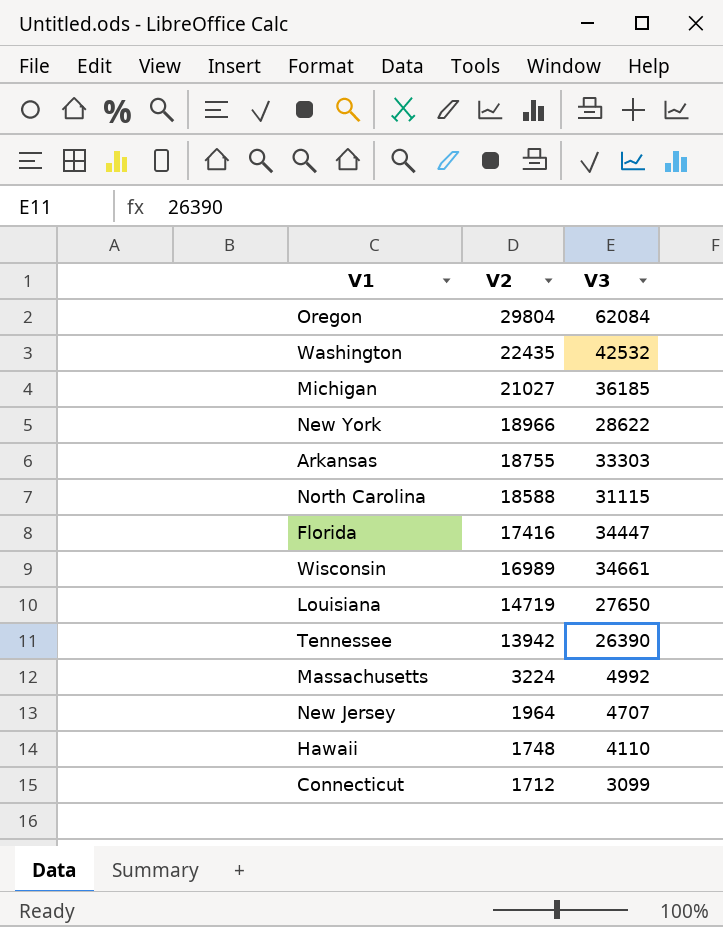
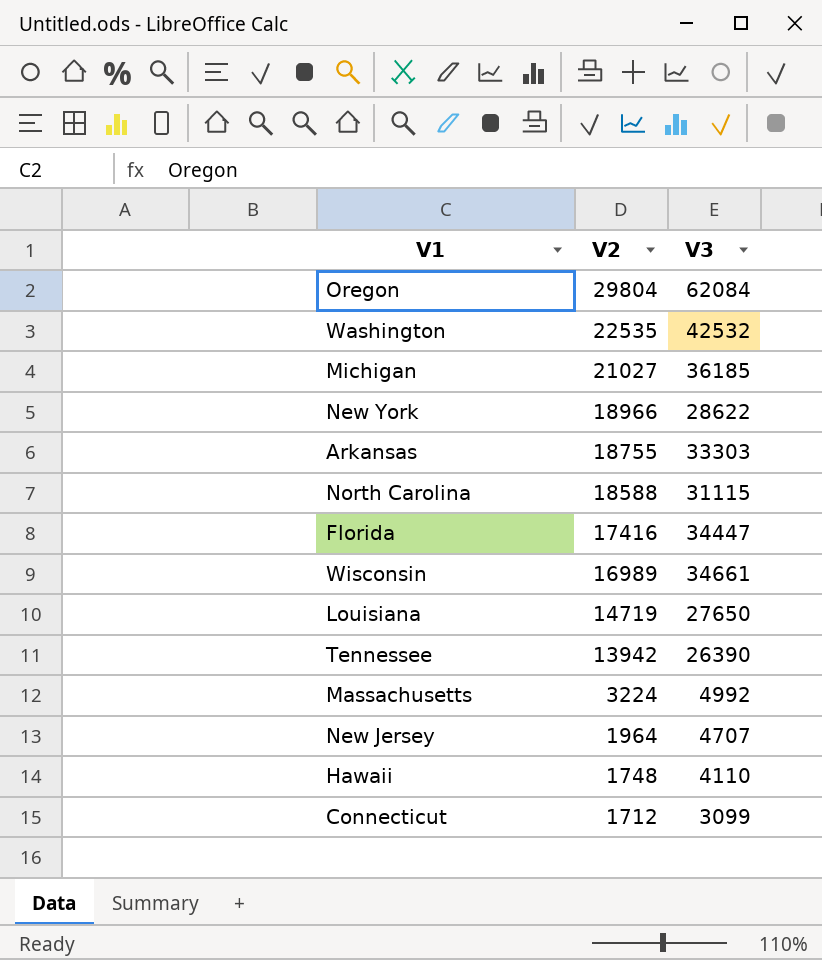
Washington | V2: 22435 -> 22535

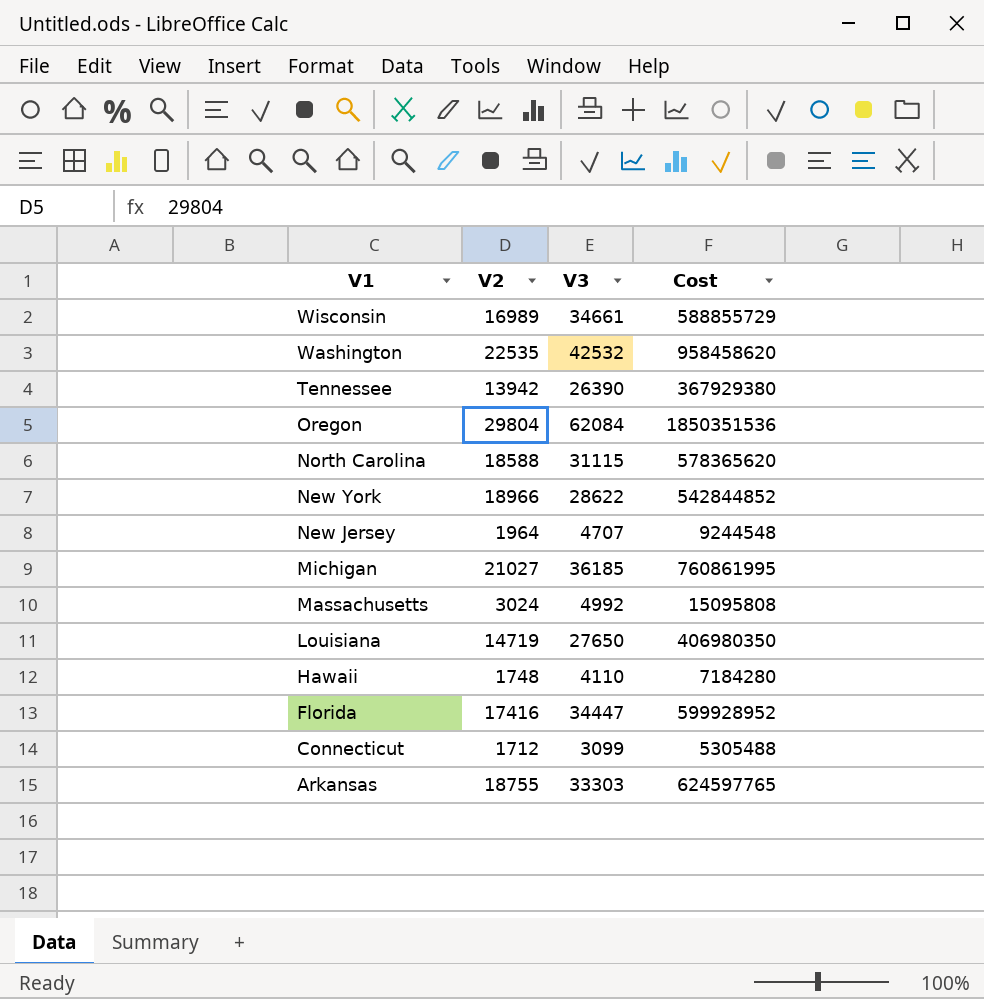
row order: V2 descending -> V1 descending
column Cost | formula: none -> [V2] * [V3]
Massachusetts | V2: 3224 -> 3024

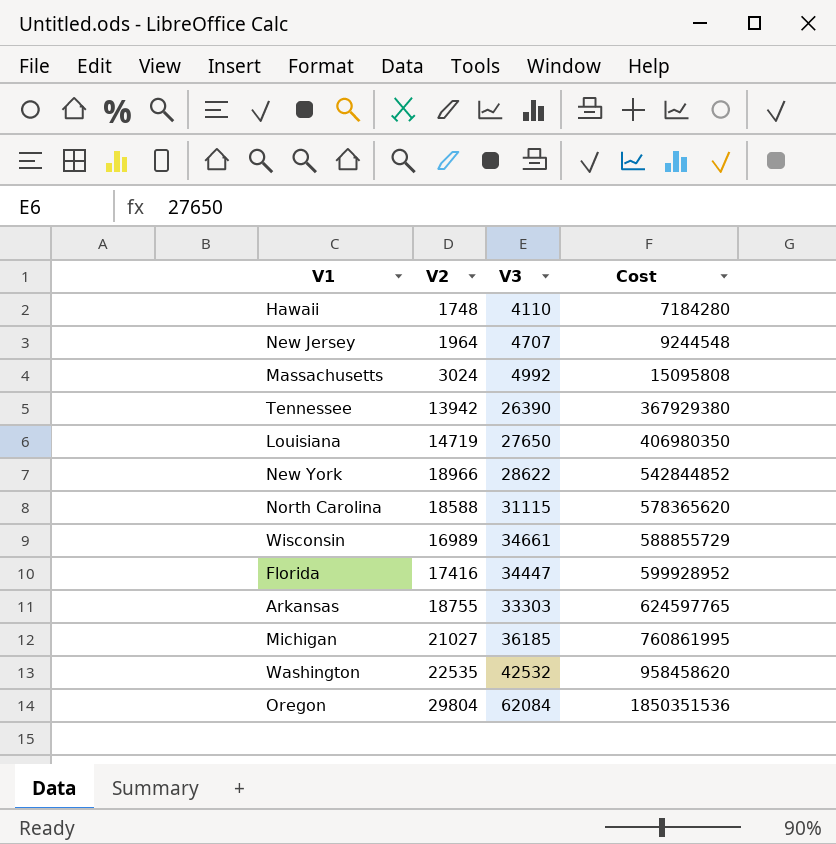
row order: V1 descending -> Cost ascending
row Connecticut: 1712 | 3099 | 5305488 -> none

